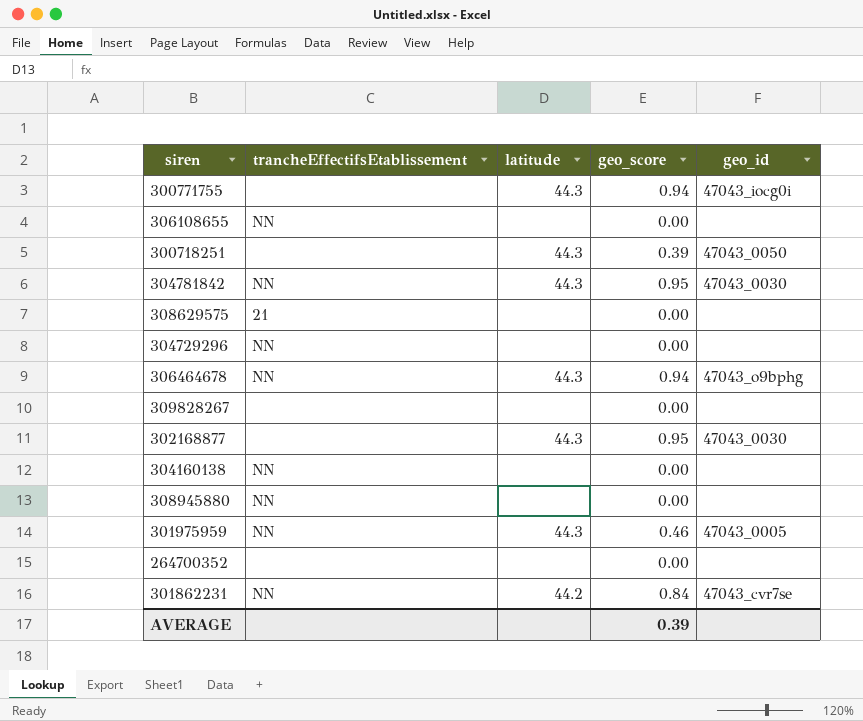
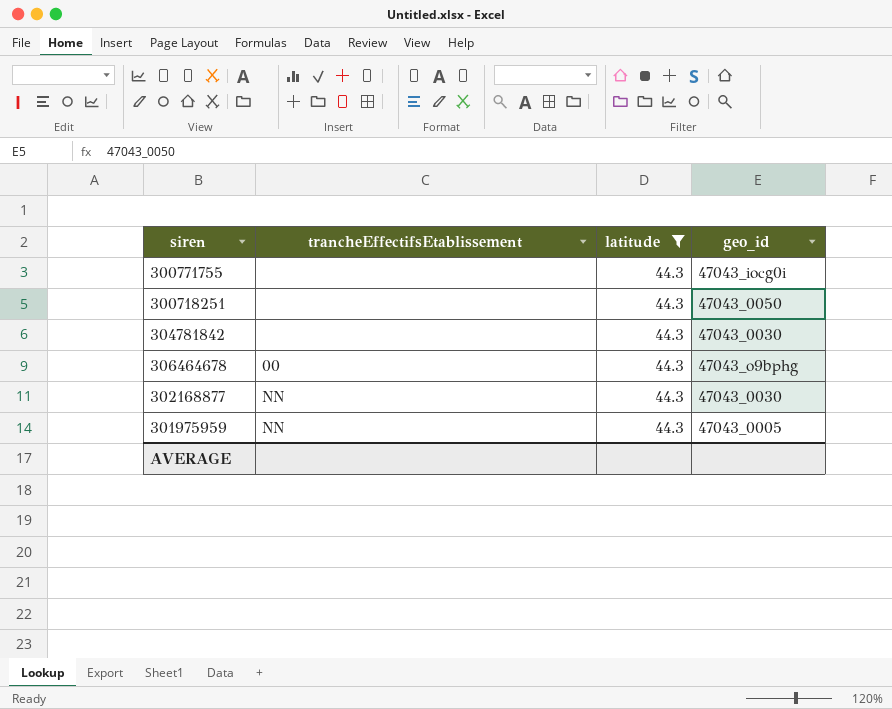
filter: none -> latitude = 44.3
column geo_score | position: 4 -> none
304781842 | trancheEffectifsEtablissement: NN -> none
306464678 | trancheEffectifsEtablissement: NN -> 00
302168877 | trancheEffectifsEtablissement: none -> NN

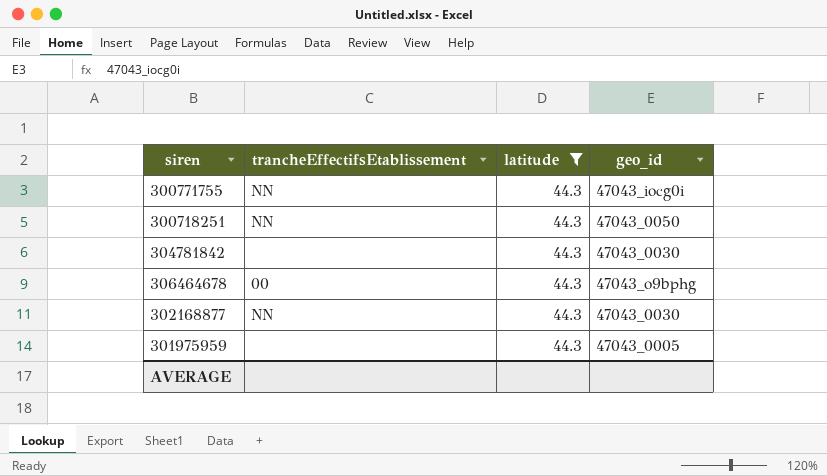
300771755 | trancheEffectifsEtablissement: none -> NN
300718251 | trancheEffectifsEtablissement: none -> NN
301975959 | trancheEffectifsEtablissement: NN -> none

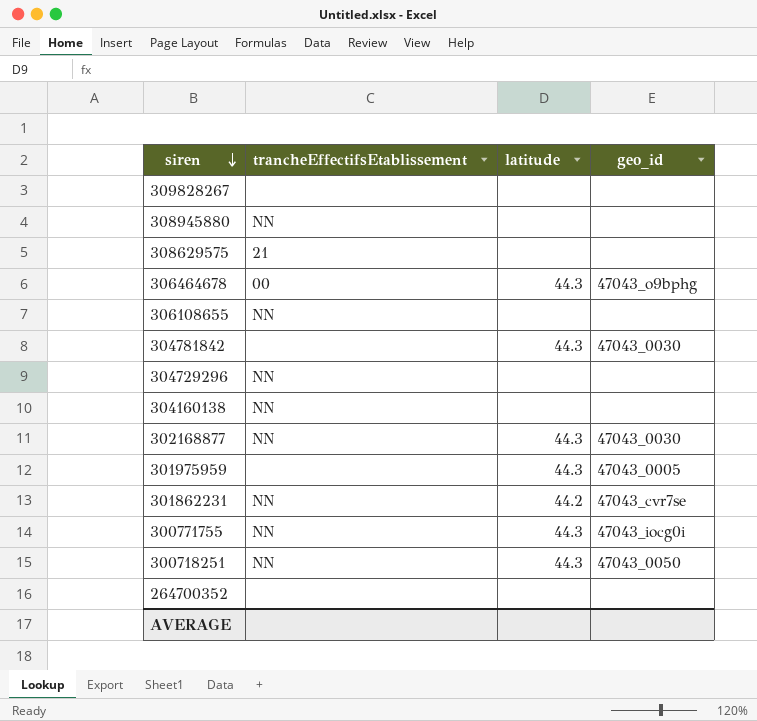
filter: latitude = 44.3 -> none
row order: none -> siren descending

